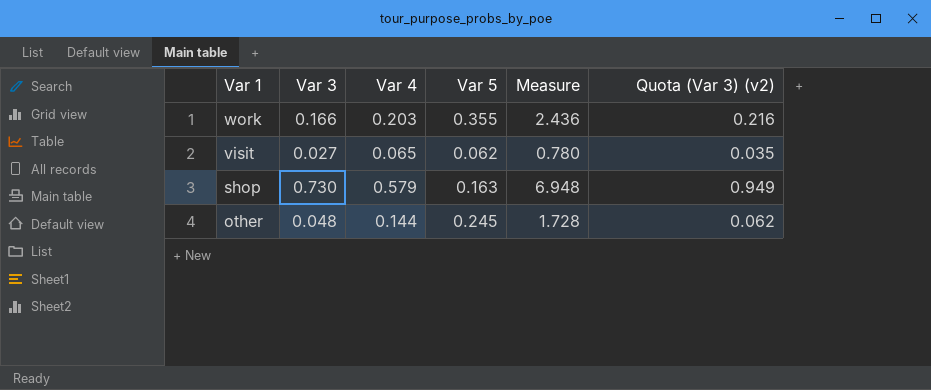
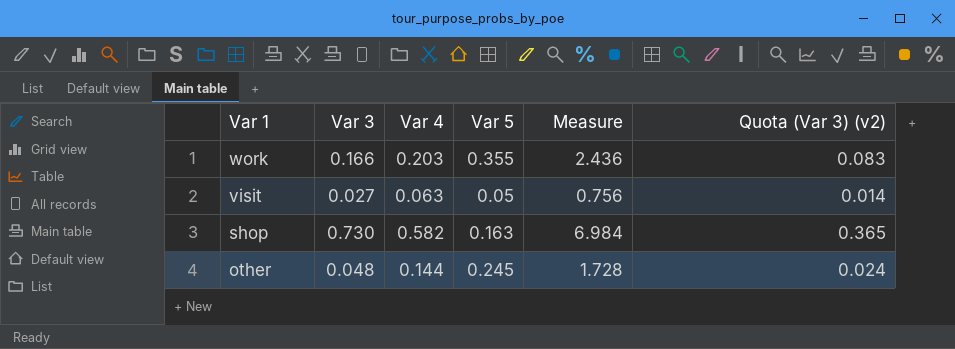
column Quota (Var 3) (v2) | formula: [Var 3] * 1.3 -> [Var 3] * 0.5
visit | Var 4: 0.065 -> 0.063
visit | Var 5: 0.062 -> 0.05
visit | Measure: 0.780 -> 0.756
shop | Var 4: 0.579 -> 0.582
shop | Measure: 6.948 -> 6.984

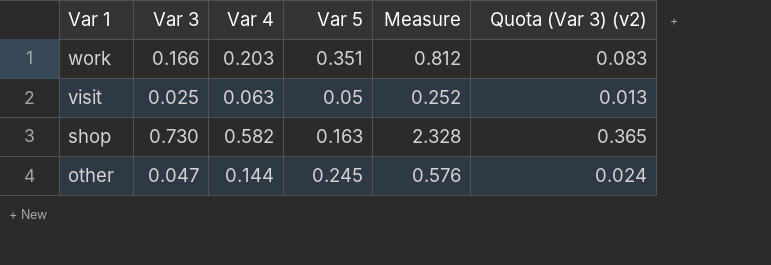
column Measure | formula: [Var 4] * 12 -> [Var 4] * 4
work | Var 5: 0.355 -> 0.351
visit | Var 3: 0.027 -> 0.025
visit | Quota (Var 3) (v2): 0.014 -> 0.013
other | Var 3: 0.048 -> 0.047

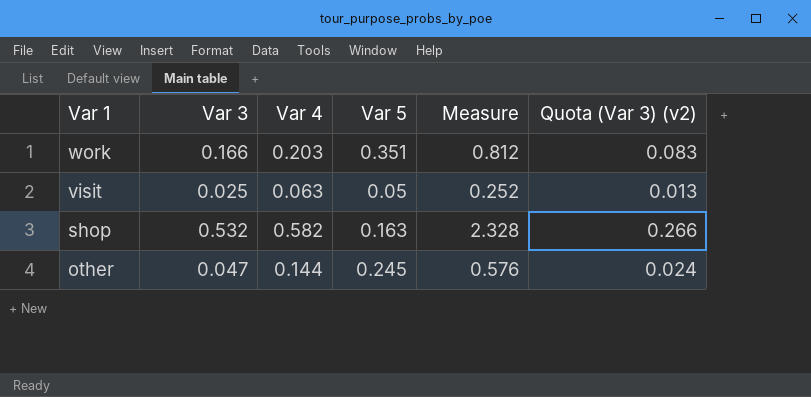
shop | Var 3: 0.730 -> 0.532
shop | Quota (Var 3) (v2): 0.365 -> 0.266

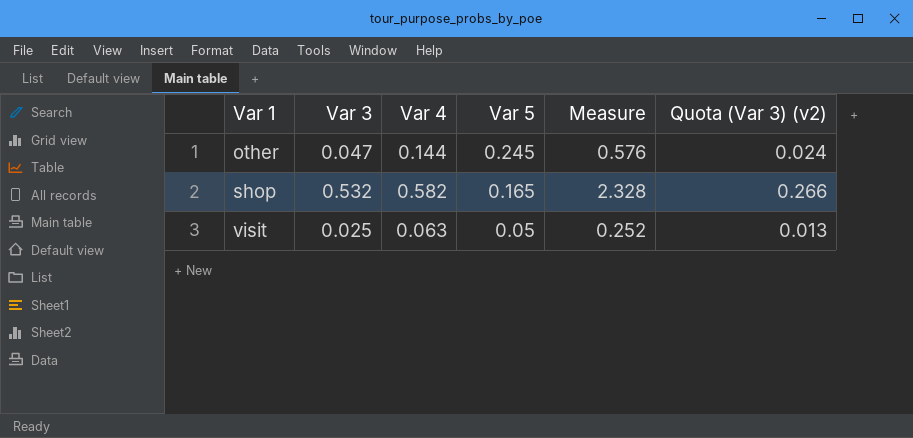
row order: Var 1 descending -> Var 1 ascending
row work: 0.166 | 0.203 | 0.351 | 0.812 | 0.083 -> none
shop | Var 5: 0.163 -> 0.165

